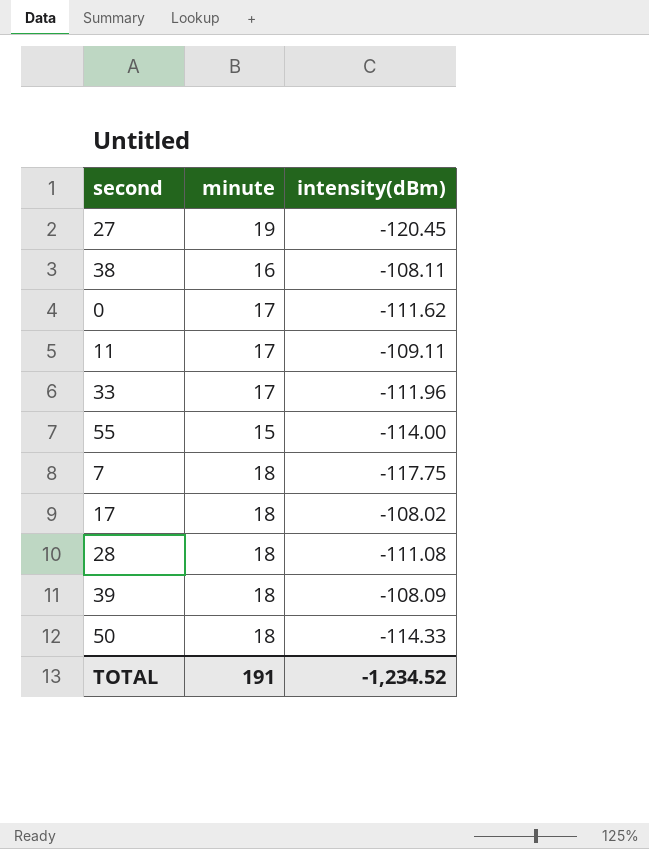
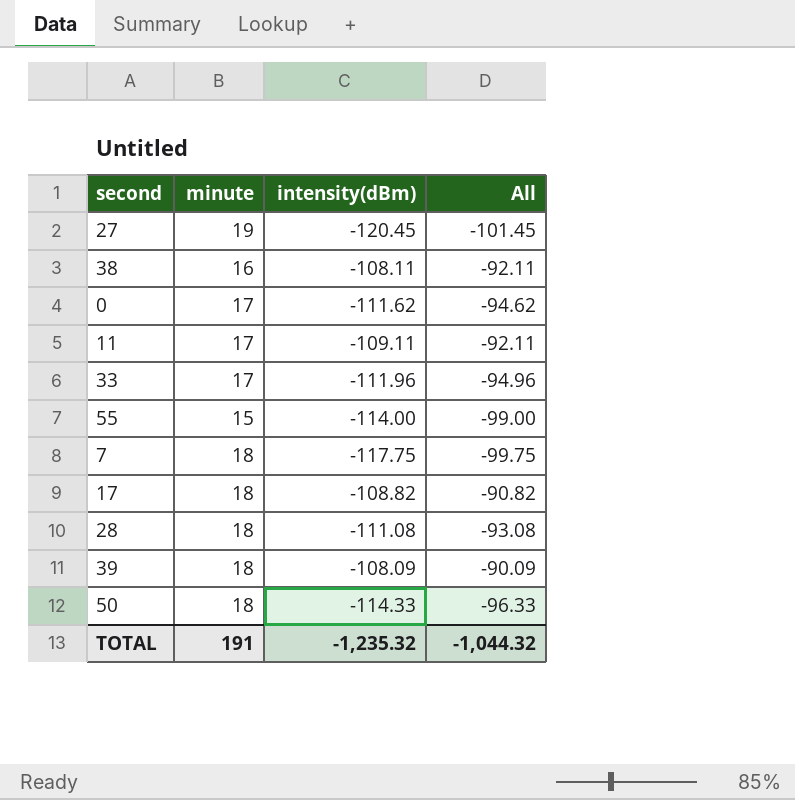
column All | formula: none -> [minute] + [intensity(dBm)]
17 | intensity(dBm): -108.02 -> -108.82
TOTAL | intensity(dBm): -1,234.52 -> -1,235.32

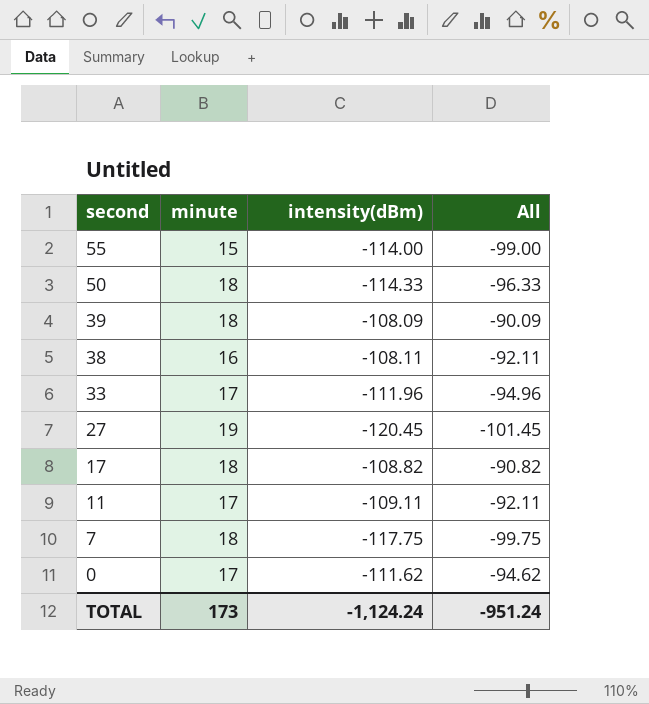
row order: none -> second descending
row 28: 18 | -111.08 | -93.08 -> none
TOTAL | minute: 191 -> 173
TOTAL | intensity(dBm): -1,235.32 -> -1,124.24
TOTAL | All: -1,044.32 -> -951.24

